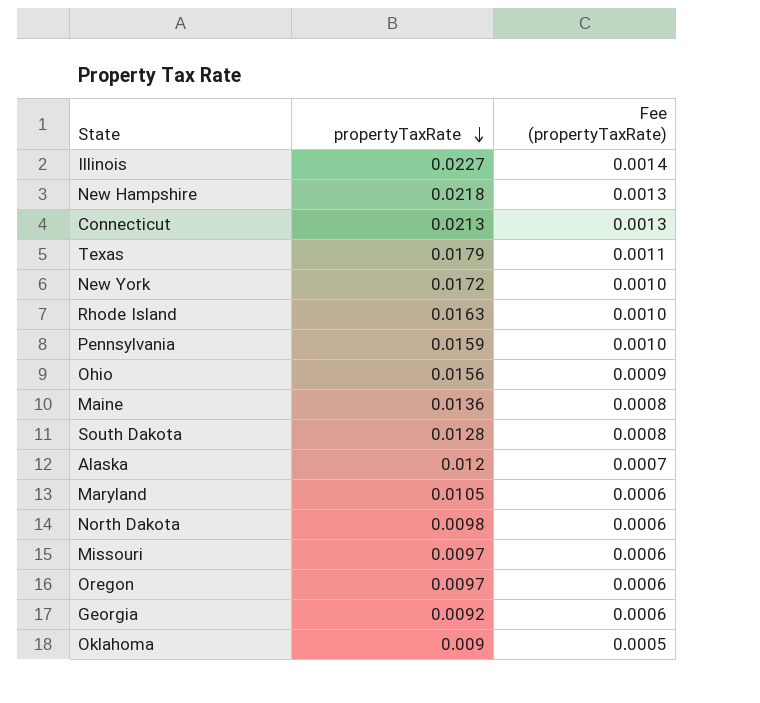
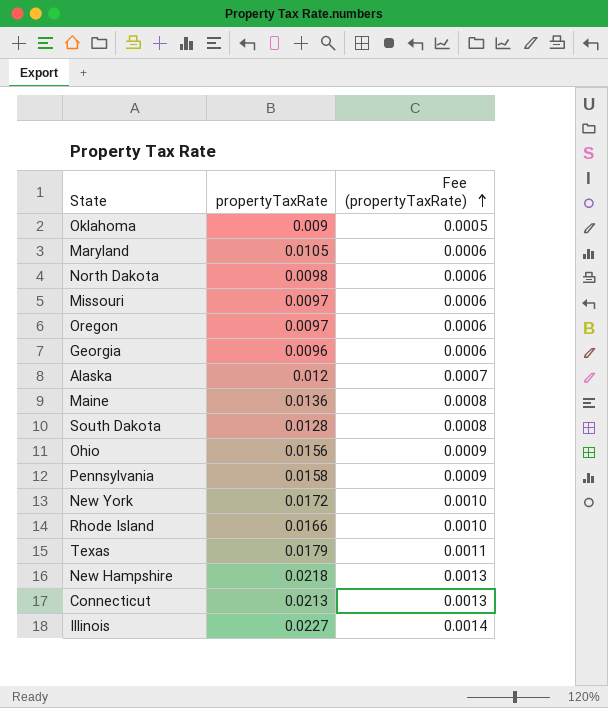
row order: propertyTaxRate descending -> Fee (propertyTaxRate) ascending
Georgia | propertyTaxRate: 0.0092 -> 0.0096
Pennsylvania | propertyTaxRate: 0.0159 -> 0.0158
Pennsylvania | Fee (propertyTaxRate): 0.0010 -> 0.0009
Rhode Island | propertyTaxRate: 0.0163 -> 0.0166

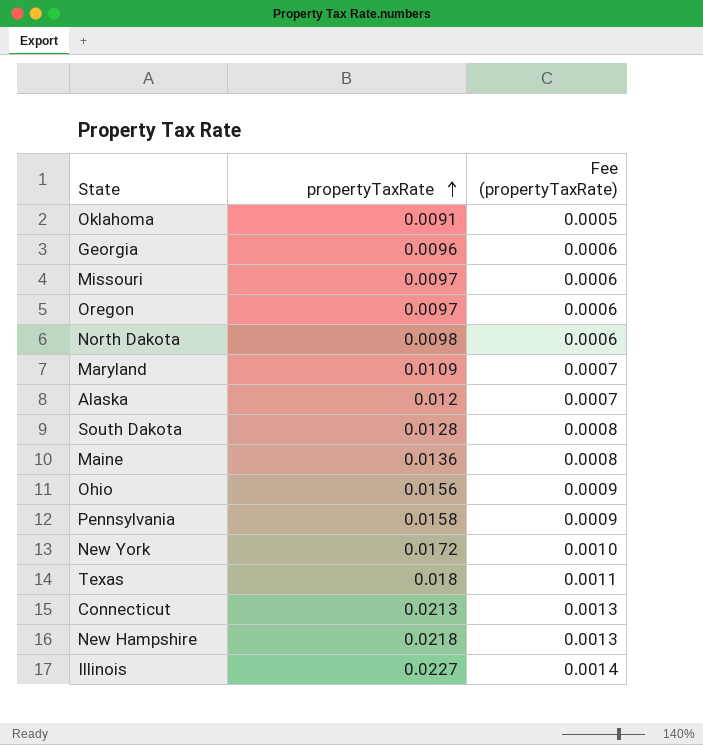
row order: Fee (propertyTaxRate) ascending -> propertyTaxRate ascending
row Rhode Island: 0.0166 | 0.0010 -> none
Oklahoma | propertyTaxRate: 0.009 -> 0.0091
Maryland | propertyTaxRate: 0.0105 -> 0.0109
Maryland | Fee (propertyTaxRate): 0.0006 -> 0.0007
Texas | propertyTaxRate: 0.0179 -> 0.018

